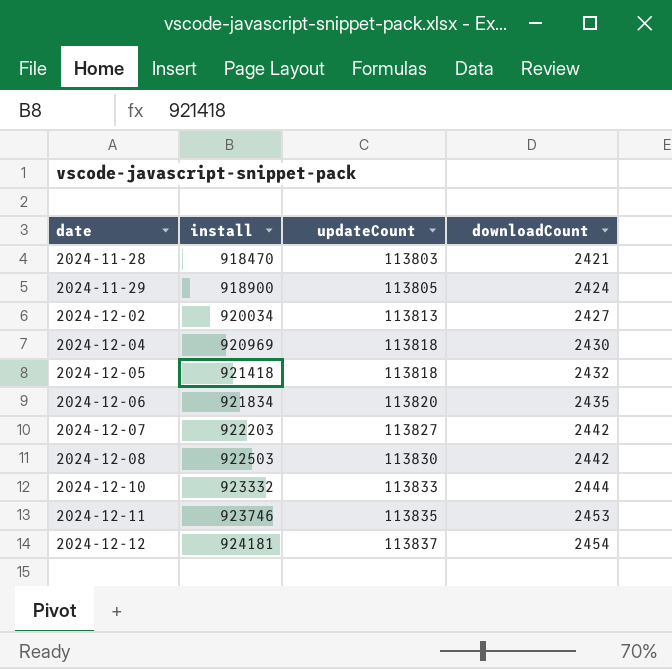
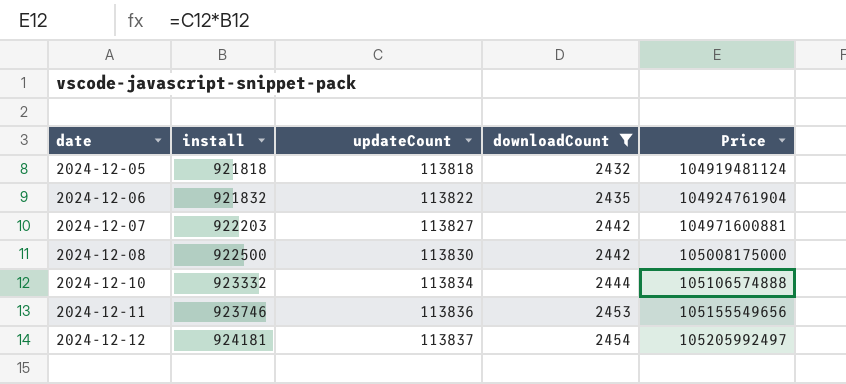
filter: none -> downloadCount >= 2432
column Price | formula: none -> [install] * [updateCount]
2024-12-05 | install: 921418 -> 921818
2024-12-06 | install: 921834 -> 921832
2024-12-06 | updateCount: 113820 -> 113822
2024-12-08 | install: 922503 -> 922500
2024-12-10 | updateCount: 113833 -> 113834
2024-12-11 | updateCount: 113835 -> 113836

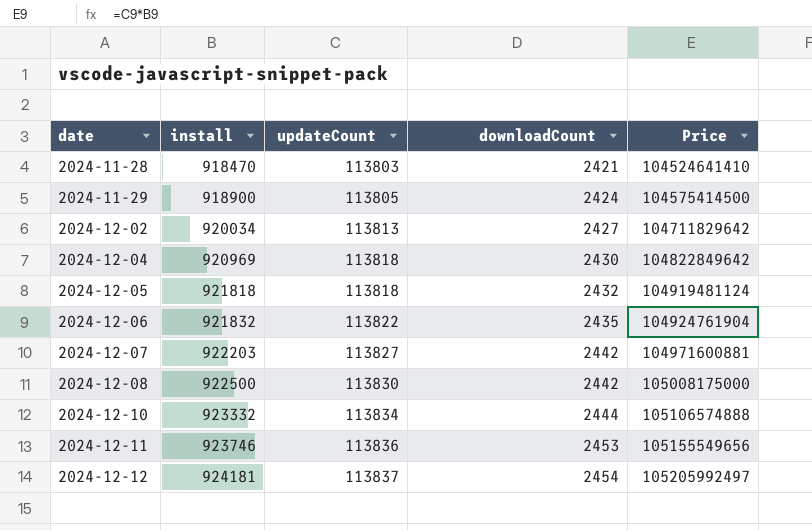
filter: downloadCount >= 2432 -> none

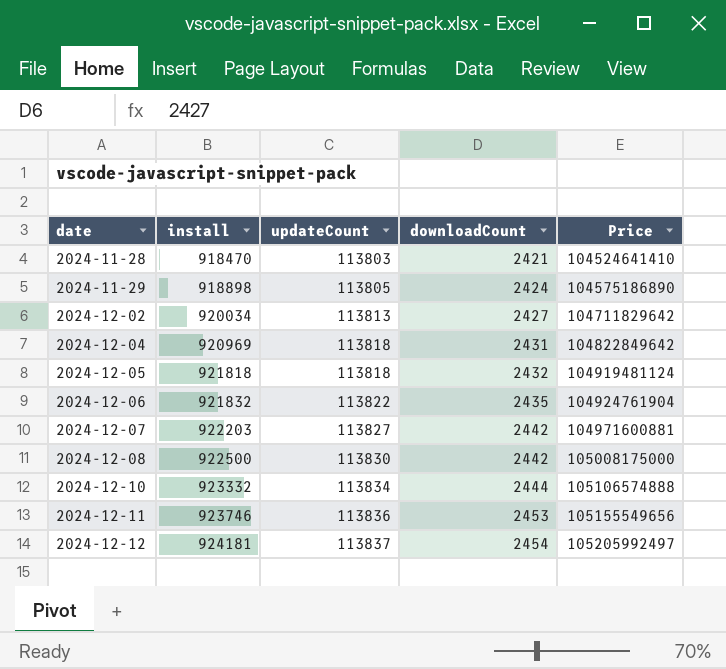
2024-11-29 | install: 918900 -> 918898
2024-11-29 | Price: 104575414500 -> 104575186890
2024-12-04 | downloadCount: 2430 -> 2431

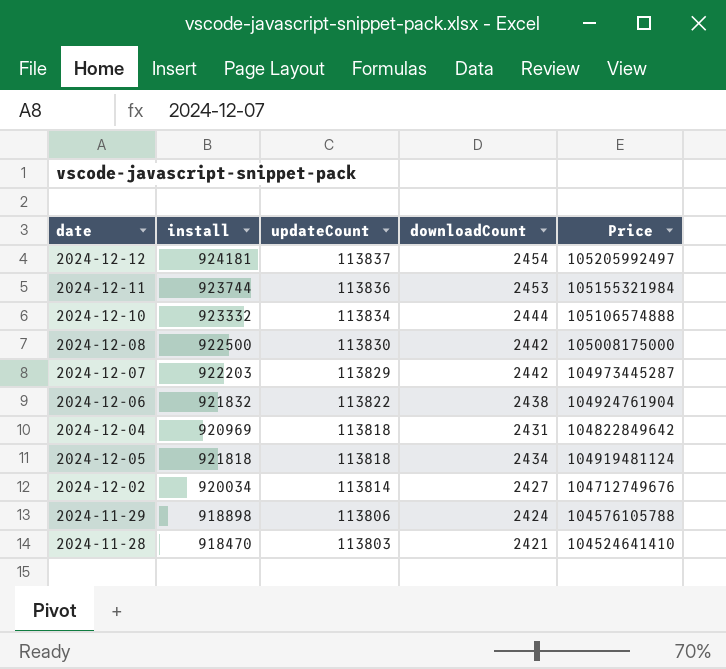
row order: date ascending -> updateCount descending
2024-12-11 | install: 923746 -> 923744
2024-12-11 | Price: 105155549656 -> 105155321984
2024-12-07 | updateCount: 113827 -> 113829
2024-12-07 | Price: 104971600881 -> 104973445287
2024-12-06 | downloadCount: 2435 -> 2438
2024-12-05 | downloadCount: 2432 -> 2434
2024-12-02 | updateCount: 113813 -> 113814
2024-12-02 | Price: 104711829642 -> 104712749676
2024-11-29 | updateCount: 113805 -> 113806
2024-11-29 | Price: 104575186890 -> 104576105788

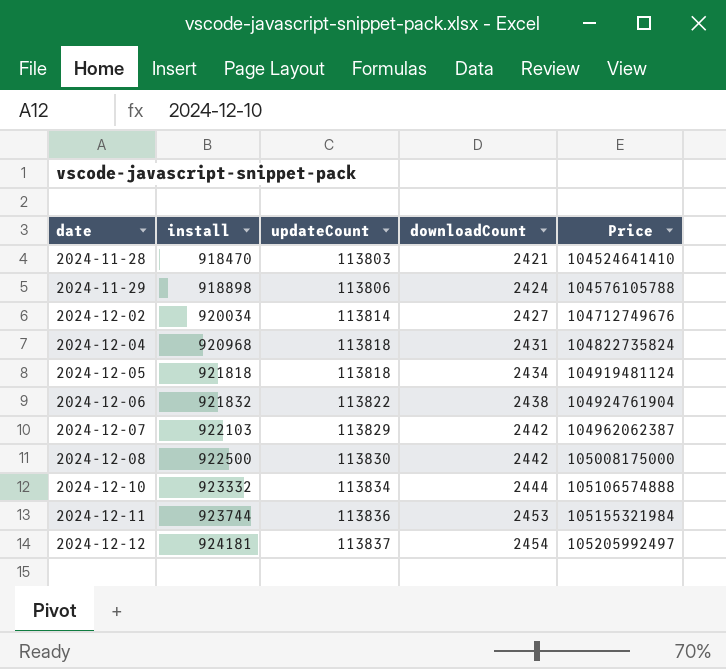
row order: updateCount descending -> date ascending
2024-12-04 | install: 920969 -> 920968
2024-12-04 | Price: 104822849642 -> 104822735824
2024-12-07 | install: 922203 -> 922103
2024-12-07 | Price: 104973445287 -> 104962062387

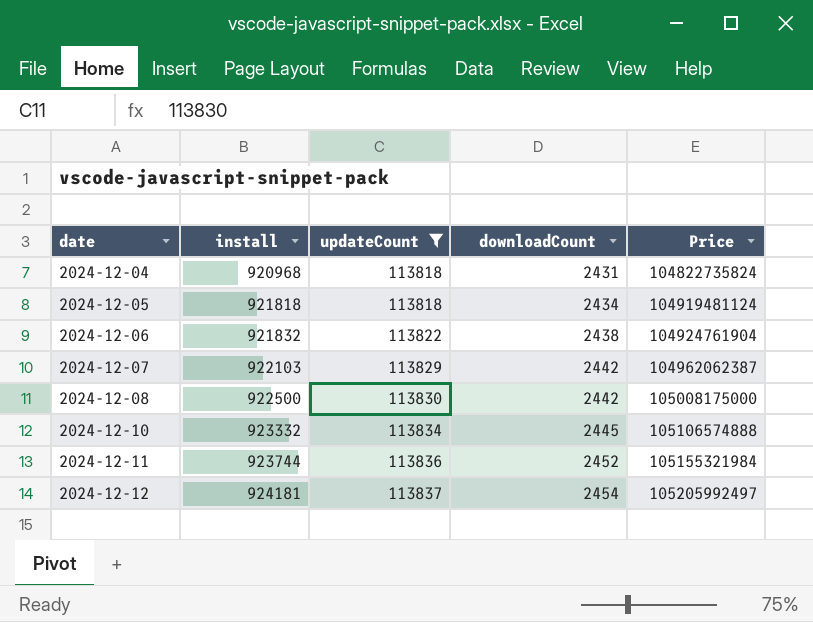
filter: none -> updateCount >= 113818
2024-12-10 | downloadCount: 2444 -> 2445
2024-12-11 | downloadCount: 2453 -> 2452

